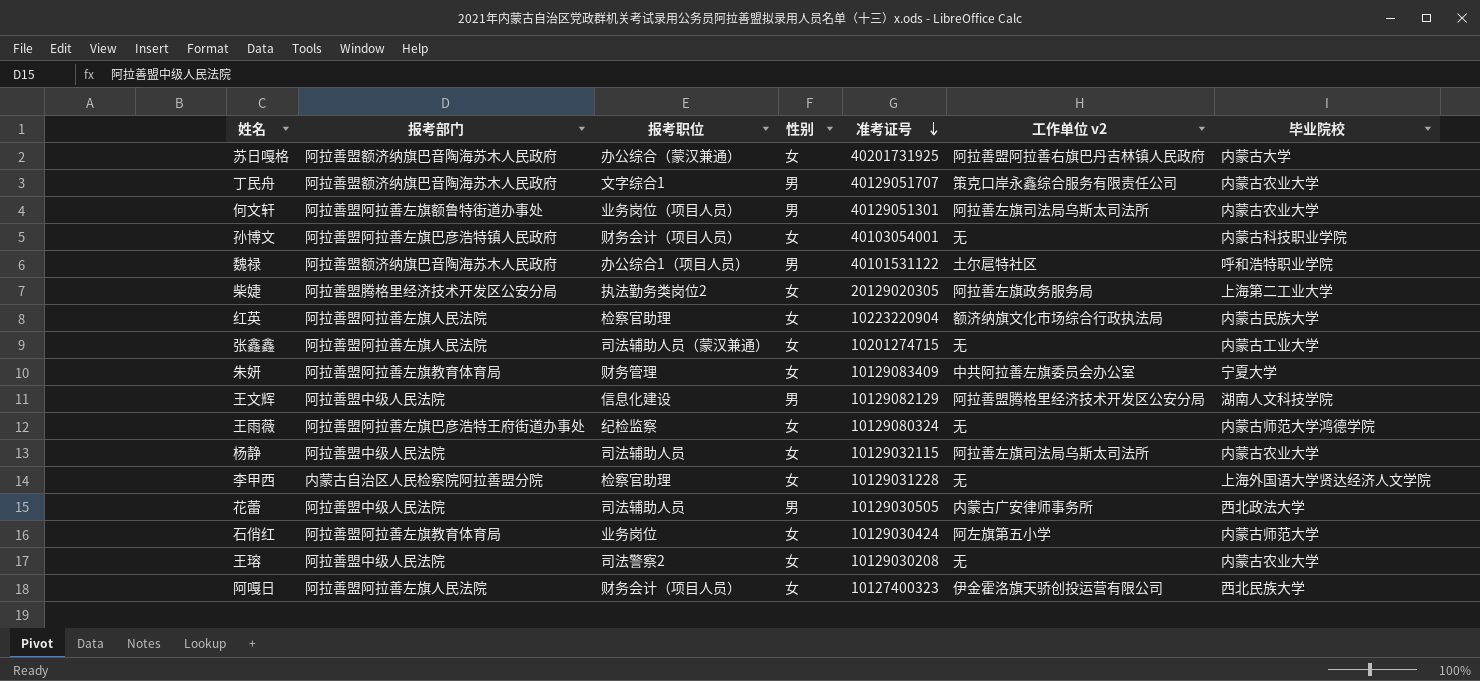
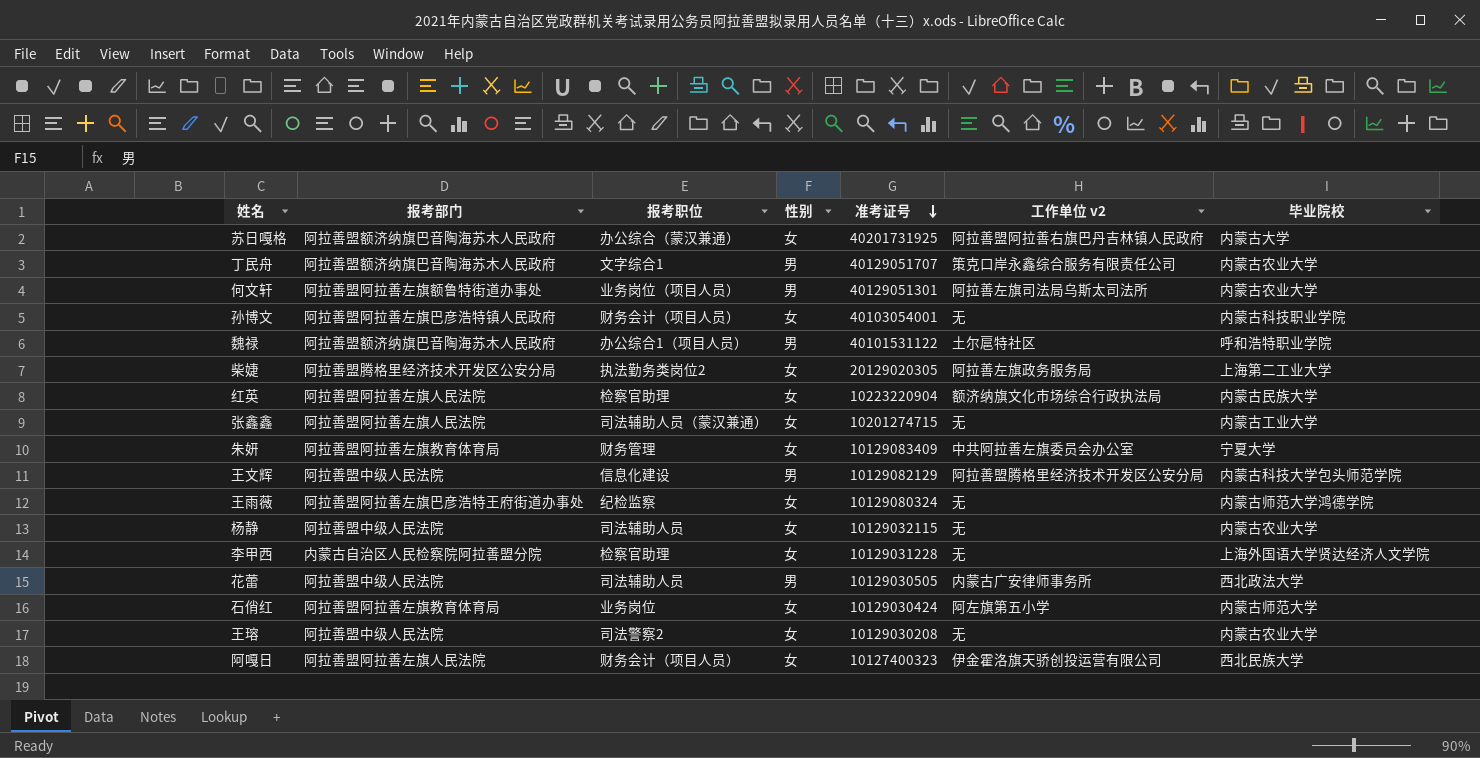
王文辉 | 毕业院校: 湖南人文科技学院 -> 内蒙古科技大学包头师范学院
杨静 | 工作单位 v2: 阿拉善左旗司法局乌斯太司法所 -> 无

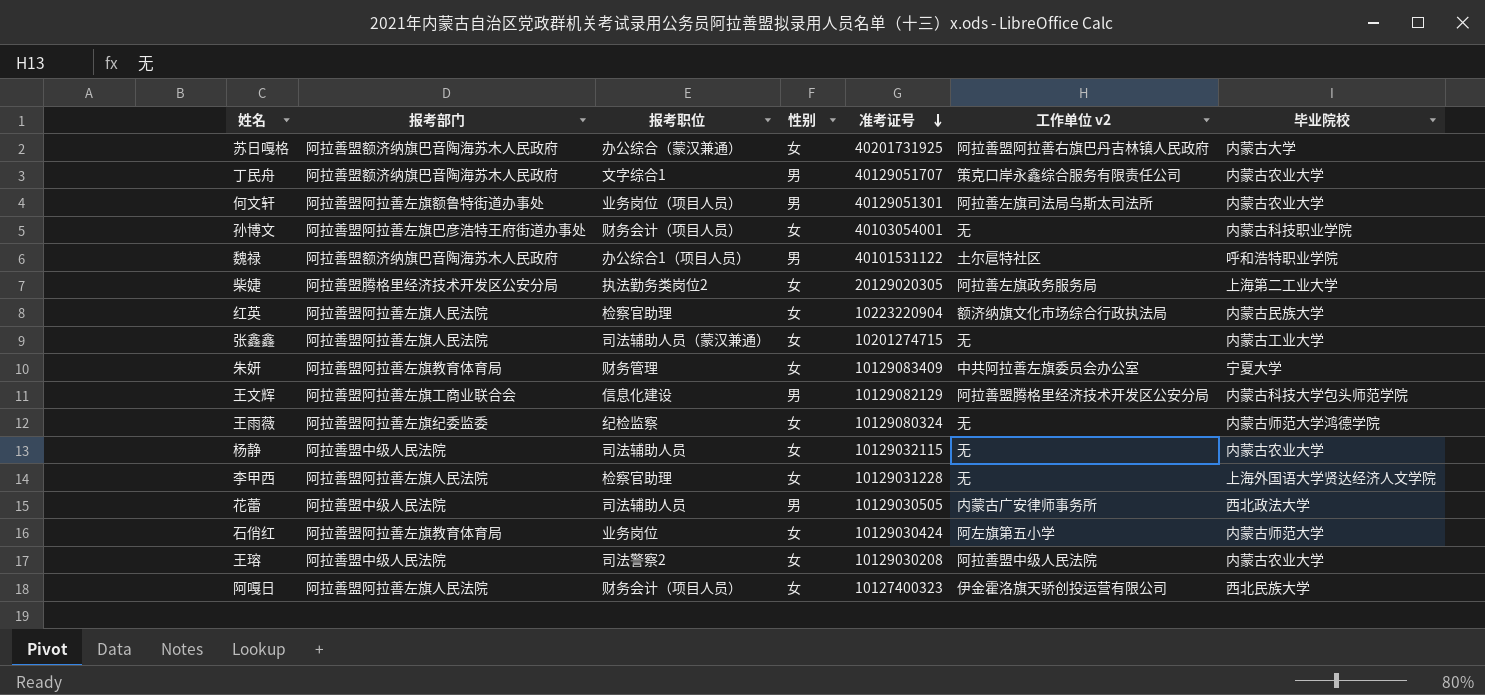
孙博文 | 报考部门: 阿拉善盟阿拉善左旗巴彦浩特镇人民政府 -> 阿拉善盟阿拉善左旗巴彦浩特王府街道办事处
王文辉 | 报考部门: 阿拉善盟中级人民法院 -> 阿拉善盟阿拉善左旗工商业联合会
王雨薇 | 报考部门: 阿拉善盟阿拉善左旗巴彦浩特王府街道办事处 -> 阿拉善盟阿拉善左旗纪委监委
李甲西 | 报考部门: 内蒙古自治区人民检察院阿拉善盟分院 -> 阿拉善盟阿拉善左旗人民法院
王瑢 | 工作单位 v2: 无 -> 阿拉善盟中级人民法院

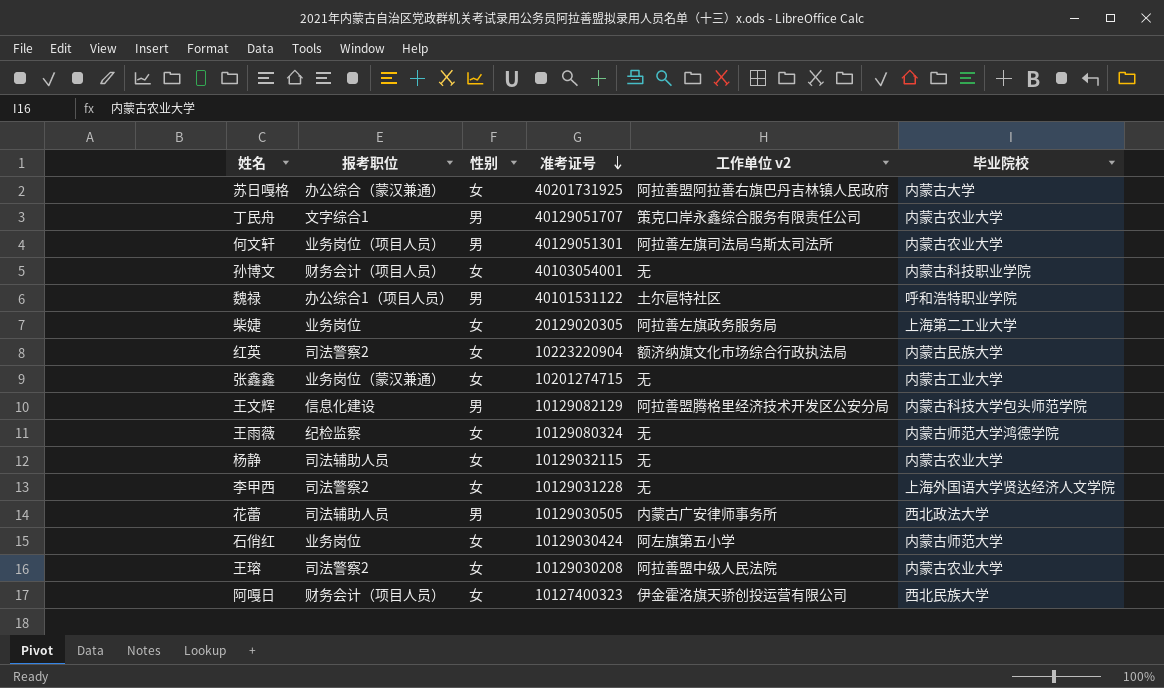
column 报考部门 | position: 2 -> none
row 朱妍: 阿拉善盟阿拉善左旗教育体育局 | 财务管理 | 女 | 10129083409 | 中共阿拉善左旗委员会办公室 | 宁夏大学 -> none
柴婕 | 报考职位: 执法勤务类岗位2 -> 业务岗位
红英 | 报考职位: 检察官助理 -> 司法警察2
张鑫鑫 | 报考职位: 司法辅助人员（蒙汉兼通） -> 业务岗位（蒙汉兼通）
李甲西 | 报考职位: 检察官助理 -> 司法警察2

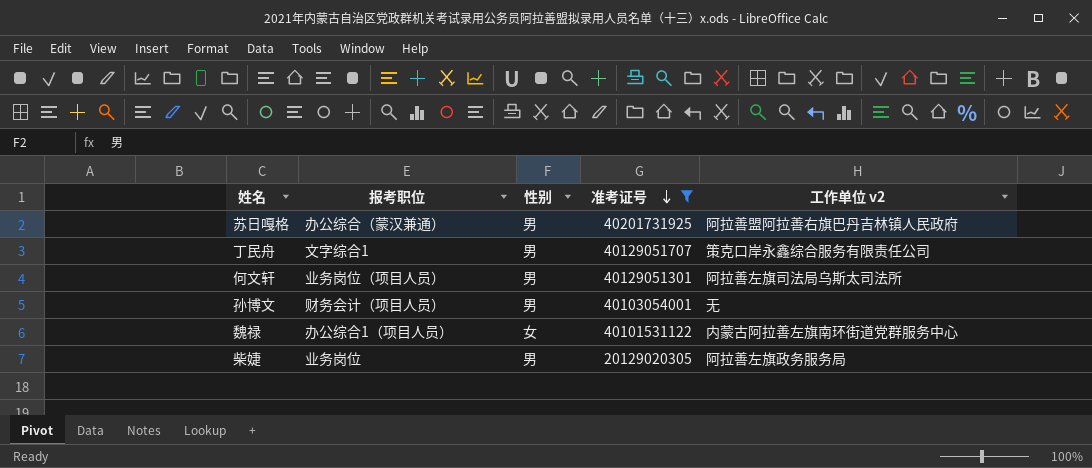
filter: none -> 准考证号 >= 20129020305
column 毕业院校 | position: 6 -> none
苏日嘎格 | 性别: 女 -> 男
孙博文 | 性别: 女 -> 男
魏禄 | 性别: 男 -> 女
魏禄 | 工作单位 v2: 土尔扈特社区 -> 内蒙古阿拉善左旗南环街道党群服务中心
柴婕 | 性别: 女 -> 男

